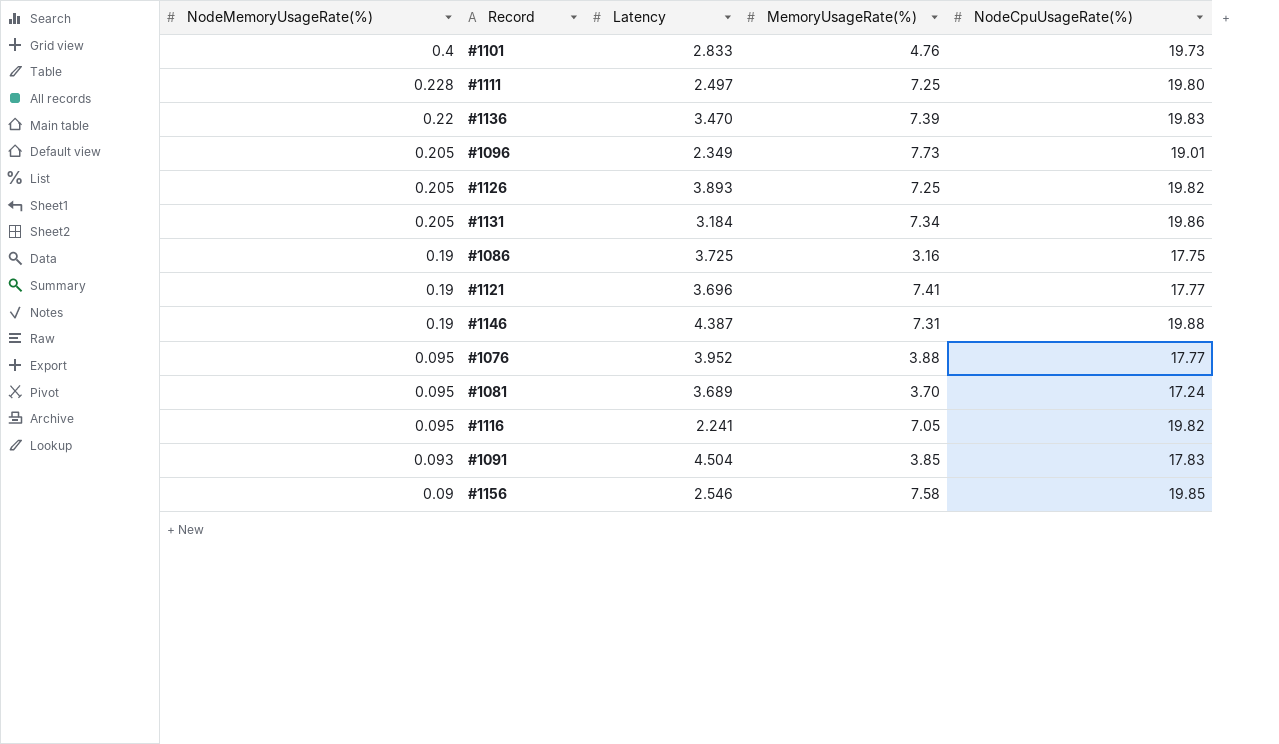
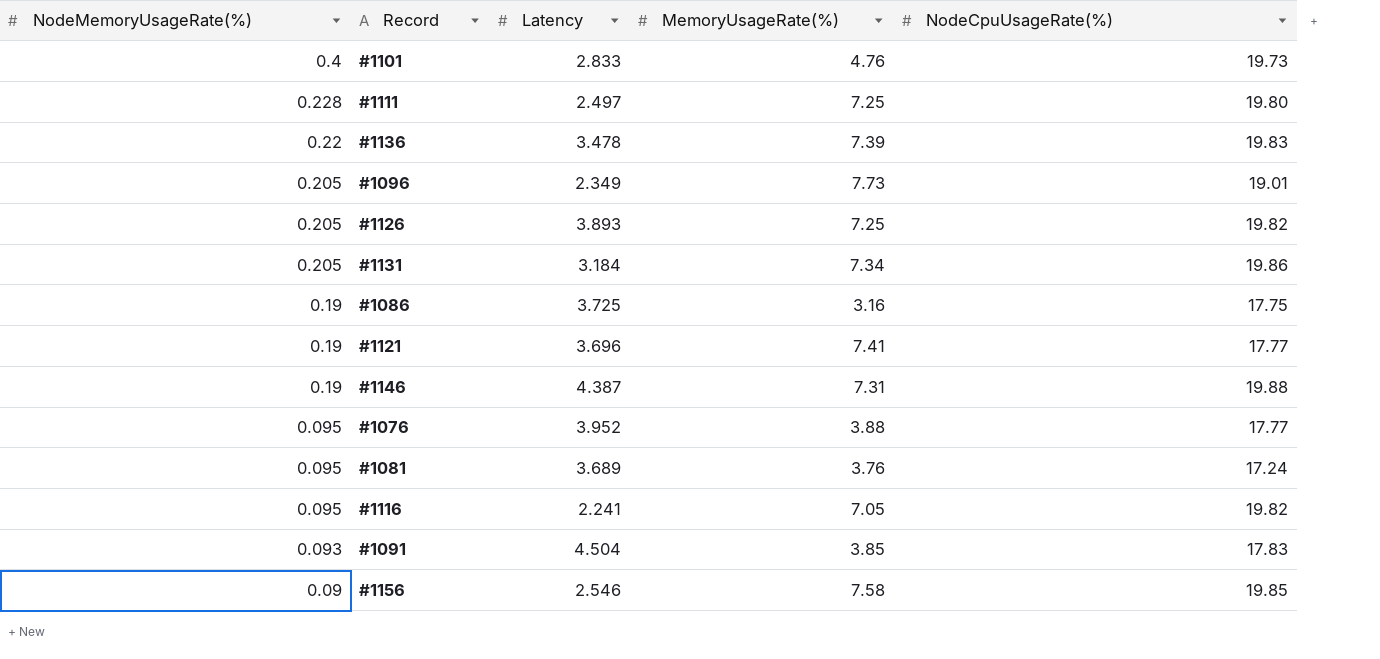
#1136 | Latency: 3.470 -> 3.478
#1081 | MemoryUsageRate(%): 3.70 -> 3.76

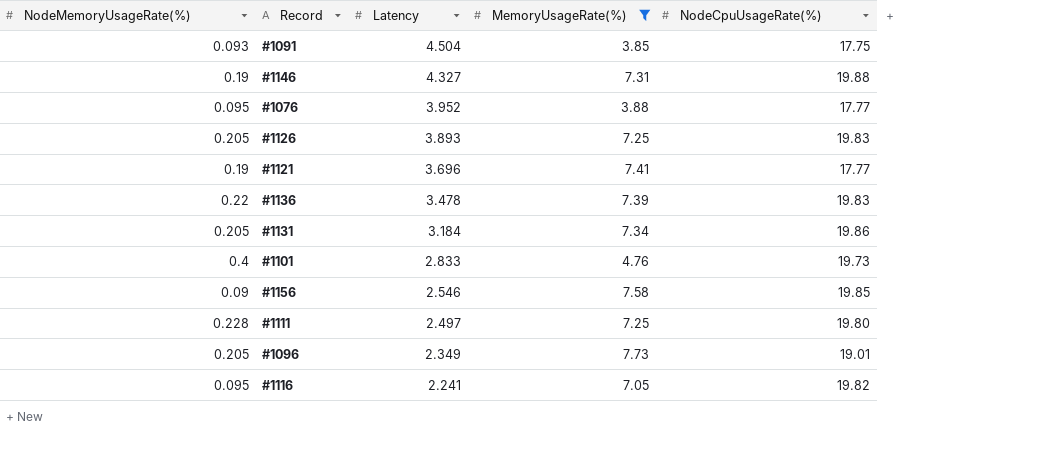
filter: none -> MemoryUsageRate(%) >= 3.85
row order: NodeMemoryUsageRate(%) descending -> Latency descending
#1091 | NodeCpuUsageRate(%): 17.83 -> 17.75
#1146 | Latency: 4.387 -> 4.327
#1126 | NodeCpuUsageRate(%): 19.82 -> 19.83

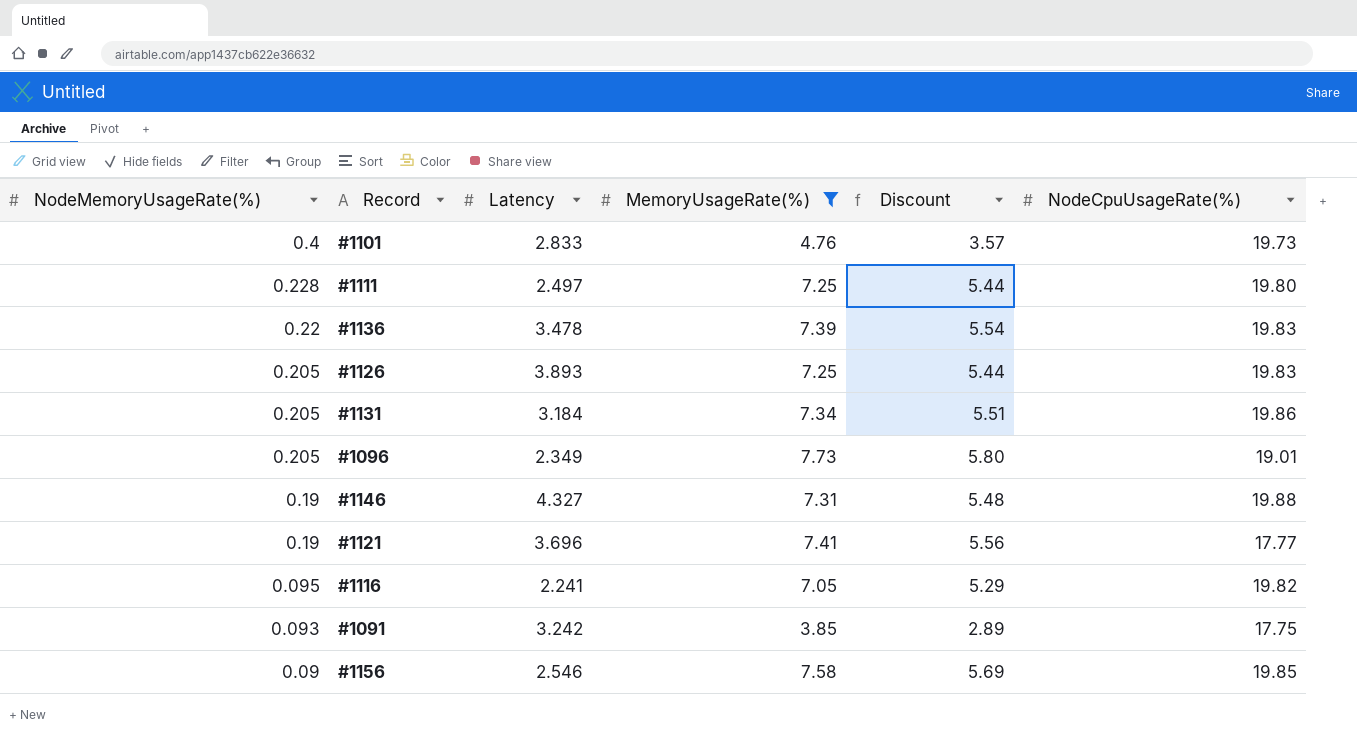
row order: Latency descending -> NodeMemoryUsageRate(%) descending
column Discount | formula: none -> [MemoryUsageRate(%)] * 0.75
row #1076: 0.095 | 3.952 | 3.88 | 17.77 -> none
#1091 | Latency: 4.504 -> 3.242

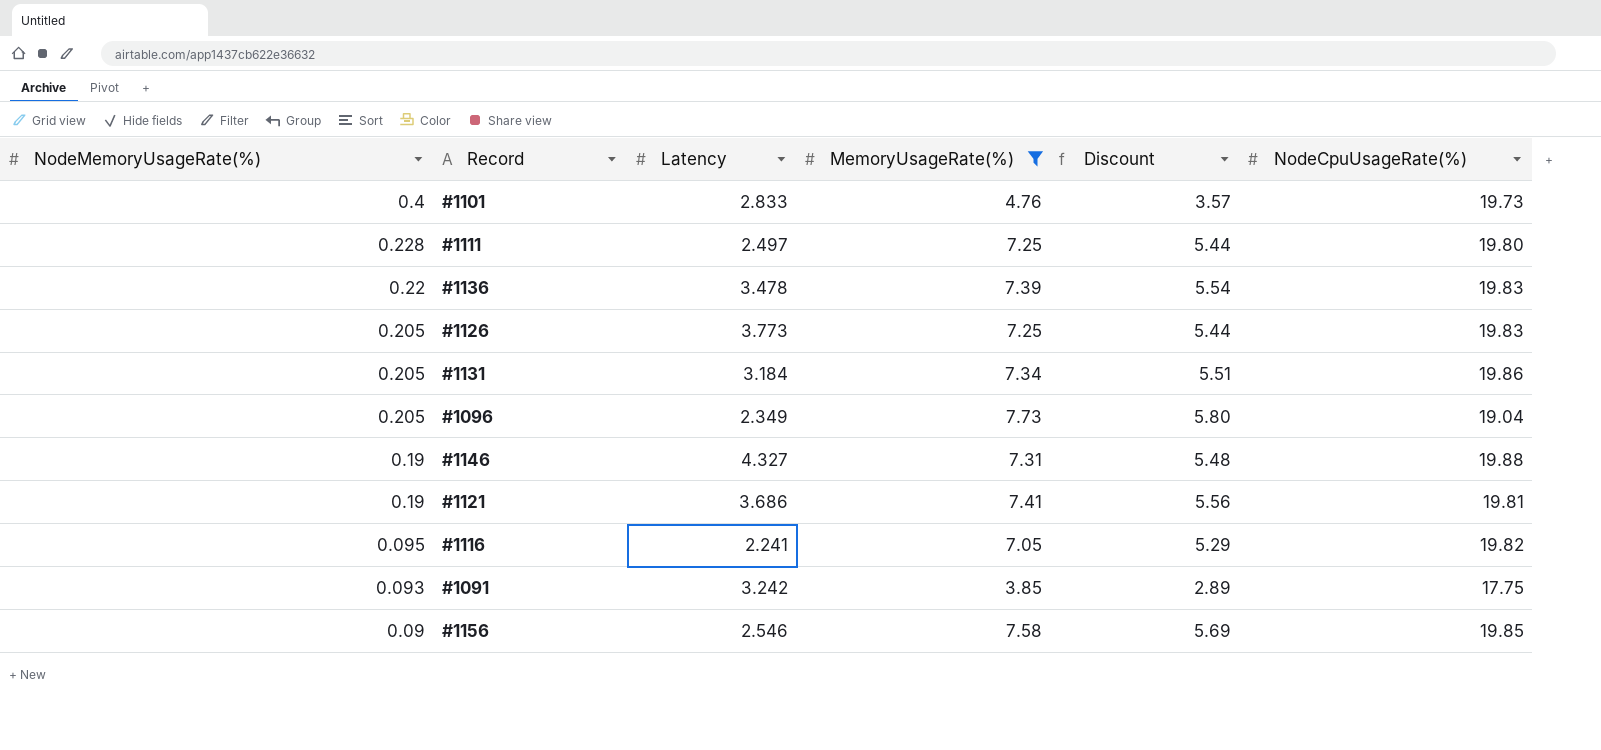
#1126 | Latency: 3.893 -> 3.773
#1096 | NodeCpuUsageRate(%): 19.01 -> 19.04
#1121 | Latency: 3.696 -> 3.686
#1121 | NodeCpuUsageRate(%): 17.77 -> 19.81

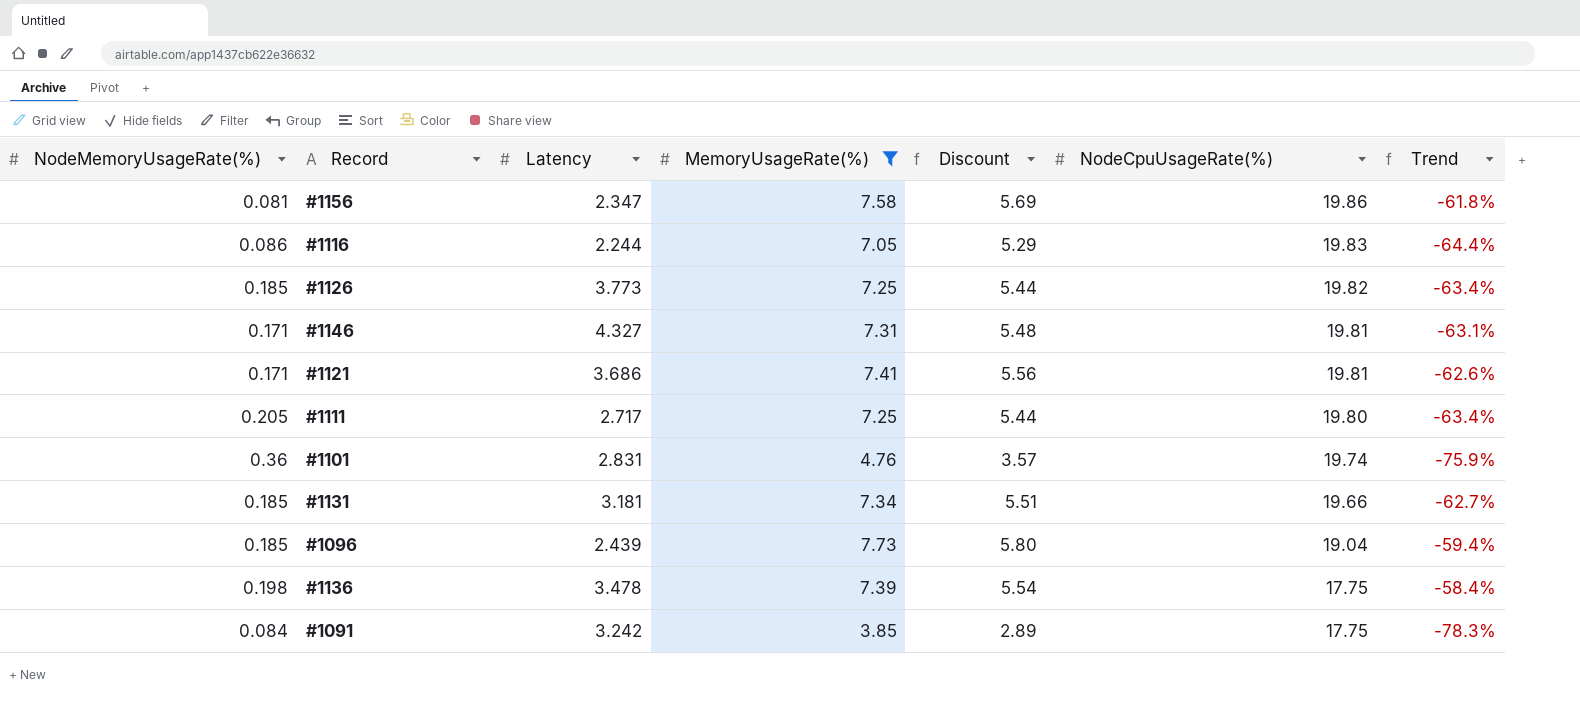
row order: NodeMemoryUsageRate(%) descending -> NodeCpuUsageRate(%) descending
column Trend | formula: none -> ([MemoryUsageRate(%)] - [NodeCpuUsageRate(%)]) / [NodeCpuUsageRate(%)]
#1156 | NodeMemoryUsageRate(%): 0.09 -> 0.081
#1156 | Latency: 2.546 -> 2.347
#1156 | NodeCpuUsageRate(%): 19.85 -> 19.86
#1116 | NodeMemoryUsageRate(%): 0.095 -> 0.086
#1116 | Latency: 2.241 -> 2.244
#1116 | NodeCpuUsageRate(%): 19.82 -> 19.83
#1126 | NodeMemoryUsageRate(%): 0.205 -> 0.185
#1126 | NodeCpuUsageRate(%): 19.83 -> 19.82
#1146 | NodeMemoryUsageRate(%): 0.19 -> 0.171
#1146 | NodeCpuUsageRate(%): 19.88 -> 19.81
#1121 | NodeMemoryUsageRate(%): 0.19 -> 0.171
#1111 | NodeMemoryUsageRate(%): 0.228 -> 0.205
#1111 | Latency: 2.497 -> 2.717
#1101 | NodeMemoryUsageRate(%): 0.4 -> 0.36
#1101 | Latency: 2.833 -> 2.831
#1101 | NodeCpuUsageRate(%): 19.73 -> 19.74
#1131 | NodeMemoryUsageRate(%): 0.205 -> 0.185
#1131 | Latency: 3.184 -> 3.181
#1131 | NodeCpuUsageRate(%): 19.86 -> 19.66
#1096 | NodeMemoryUsageRate(%): 0.205 -> 0.185
#1096 | Latency: 2.349 -> 2.439
#1136 | NodeMemoryUsageRate(%): 0.22 -> 0.198
#1136 | NodeCpuUsageRate(%): 19.83 -> 17.75
#1091 | NodeMemoryUsageRate(%): 0.093 -> 0.084

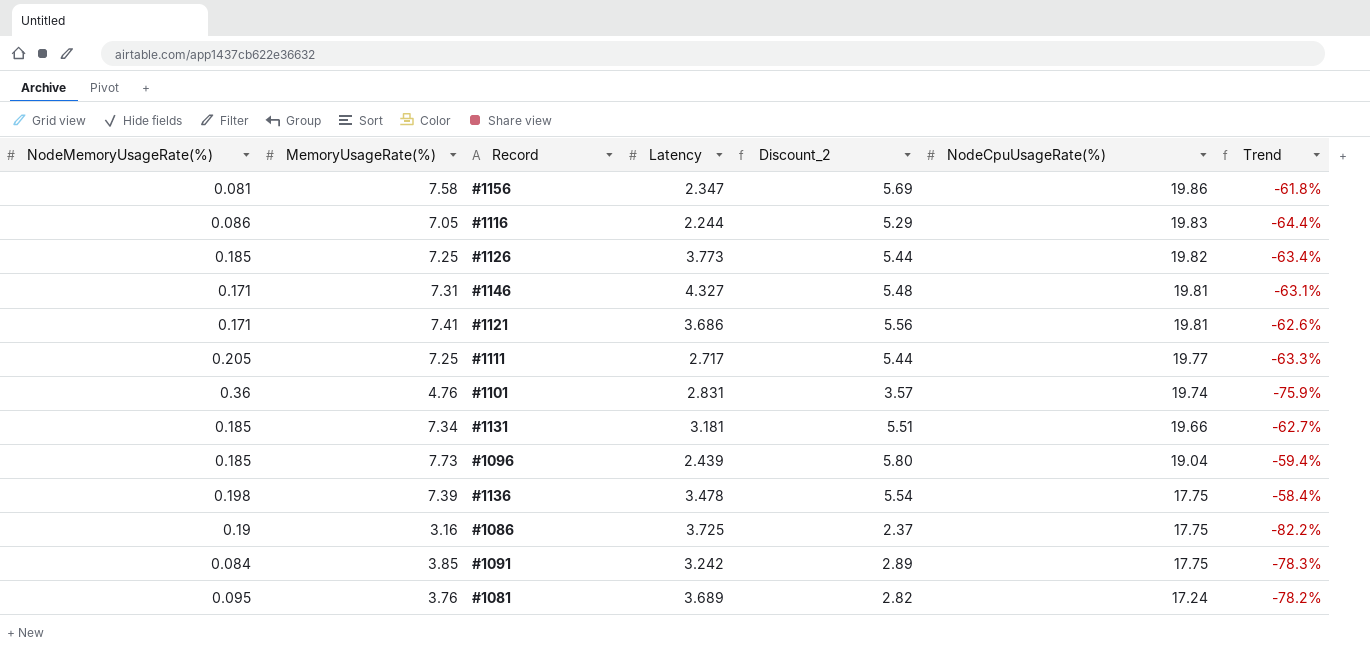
filter: MemoryUsageRate(%) >= 3.85 -> none
column MemoryUsageRate(%) | position: 4 -> 2
column name: Discount -> Discount_2
#1111 | NodeCpuUsageRate(%): 19.80 -> 19.77
#1111 | Trend: -63.4% -> -63.3%

